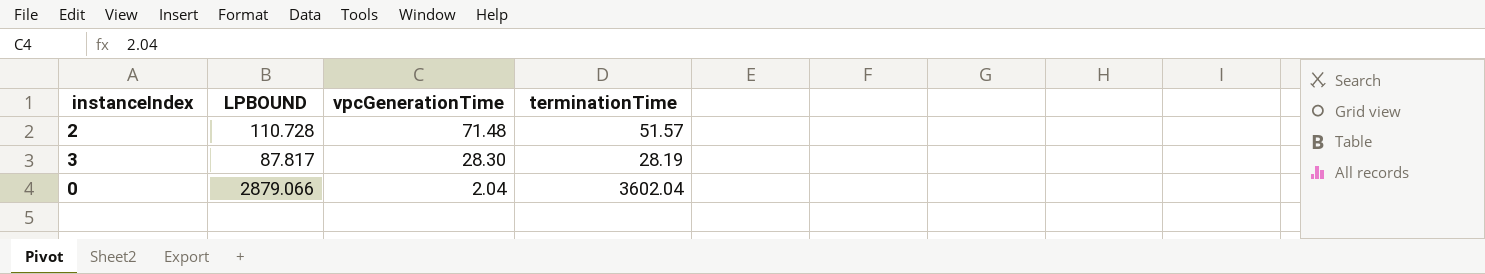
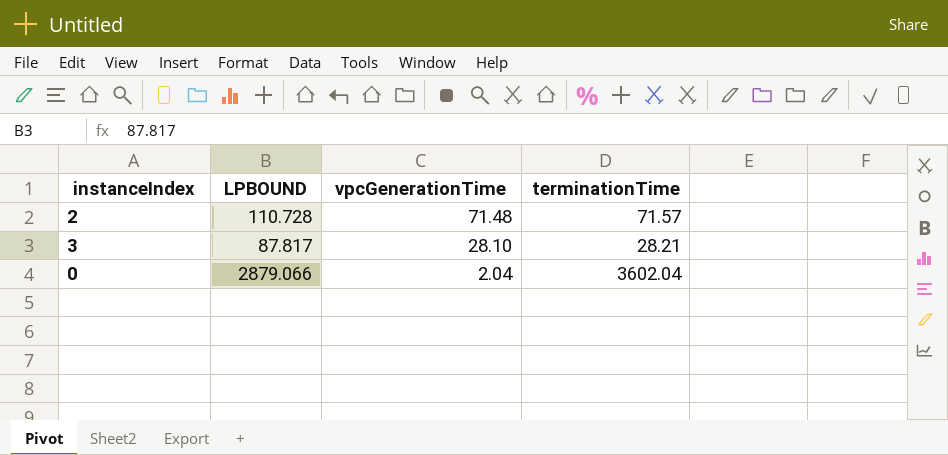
2 | terminationTime: 51.57 -> 71.57
3 | vpcGenerationTime: 28.30 -> 28.10
3 | terminationTime: 28.19 -> 28.21

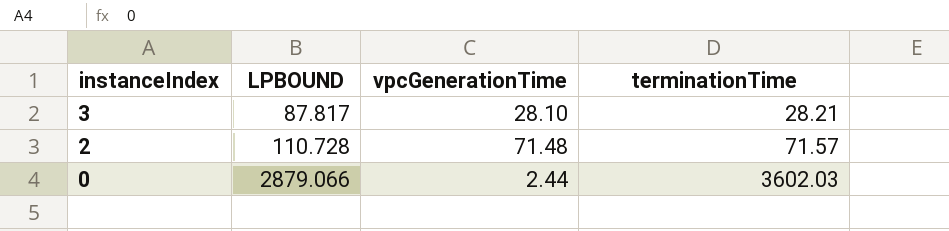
row order: vpcGenerationTime descending -> instanceIndex descending
0 | vpcGenerationTime: 2.04 -> 2.44
0 | terminationTime: 3602.04 -> 3602.03

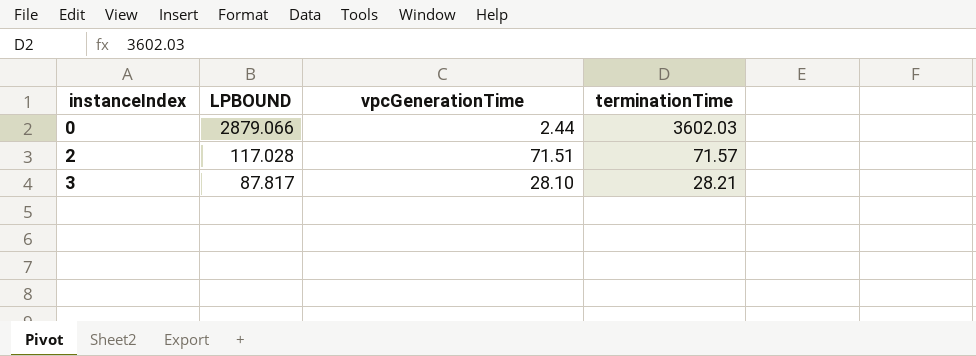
row order: instanceIndex descending -> instanceIndex ascending
2 | LPBOUND: 110.728 -> 117.028
2 | vpcGenerationTime: 71.48 -> 71.51

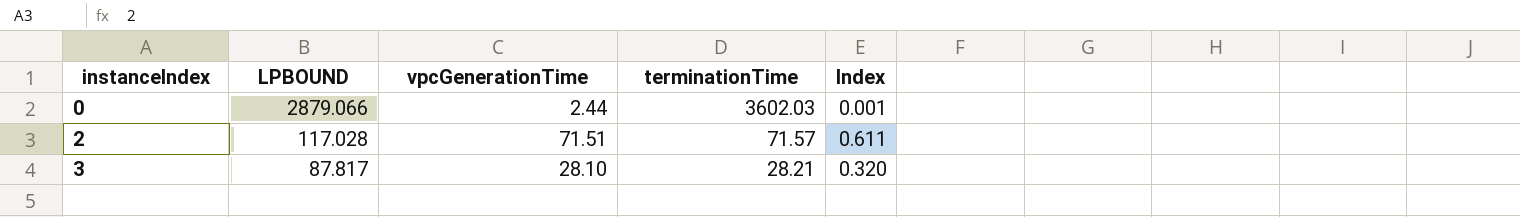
column Index | formula: none -> [vpcGenerationTime] / [LPBOUND]

